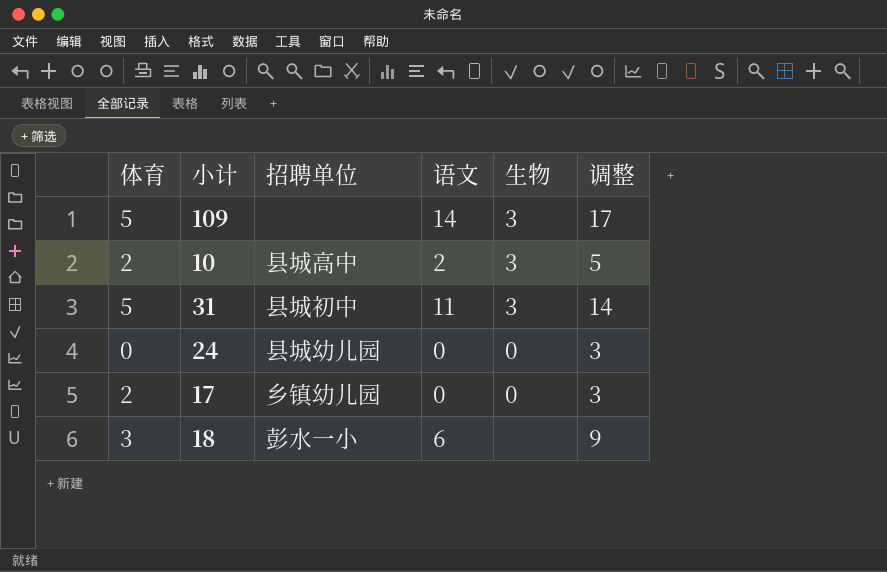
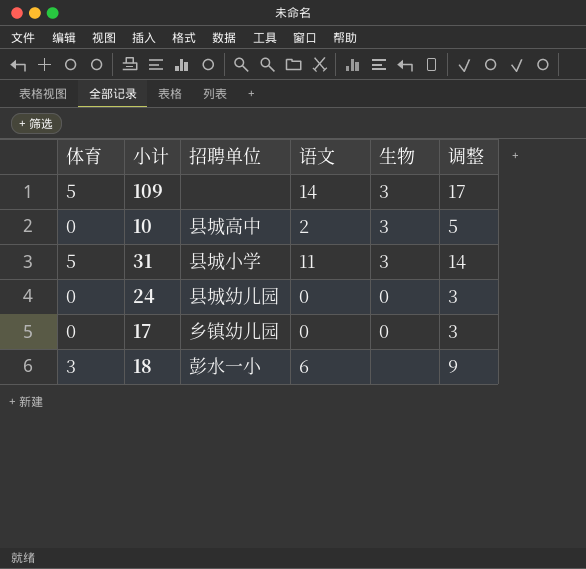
10 | 体育: 2 -> 0
31 | 招聘单位: 县城初中 -> 县城小学
17 | 体育: 2 -> 0

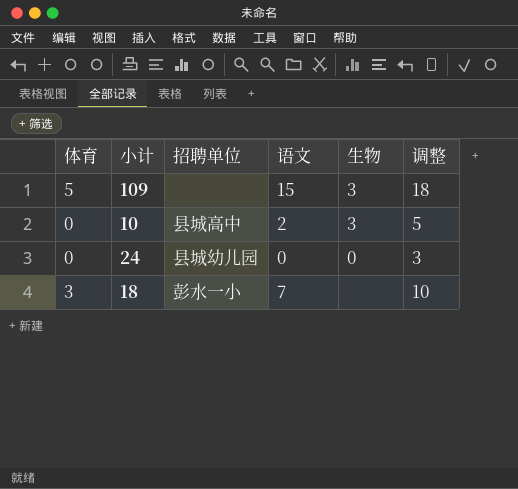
row 31: 5 | 县城小学 | 11 | 3 | 14 -> none
row 17: 0 | 乡镇幼儿园 | 0 | 0 | 3 -> none
109 | 语文: 14 -> 15
109 | 调整: 17 -> 18
18 | 语文: 6 -> 7
18 | 调整: 9 -> 10

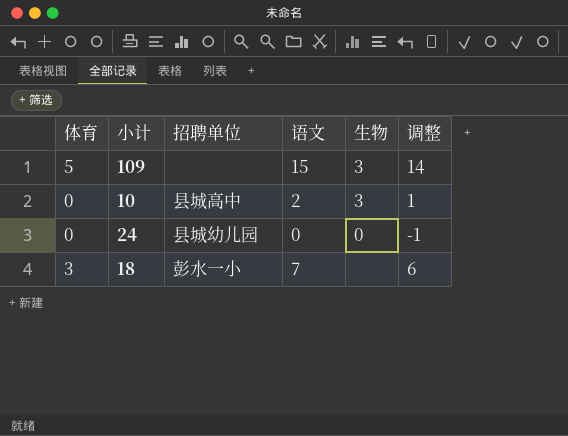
column 调整 | formula: [语文] + 3 -> [语文] - 1

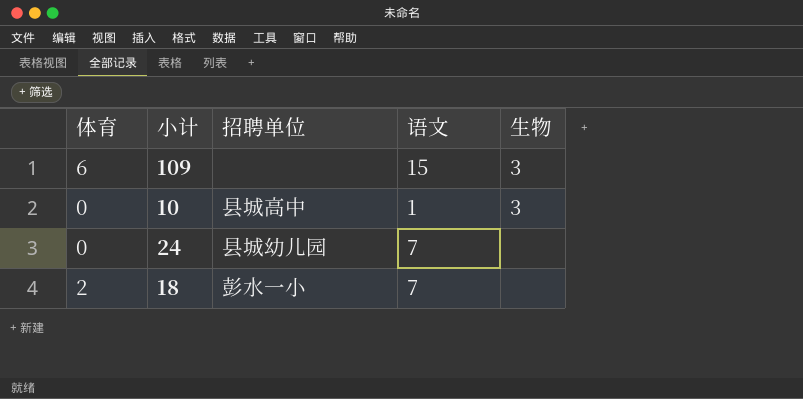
column 调整 | formula: [语文] - 1 -> none
109 | 体育: 5 -> 6
10 | 语文: 2 -> 1
24 | 语文: 0 -> 7
24 | 生物: 0 -> none
18 | 体育: 3 -> 2

